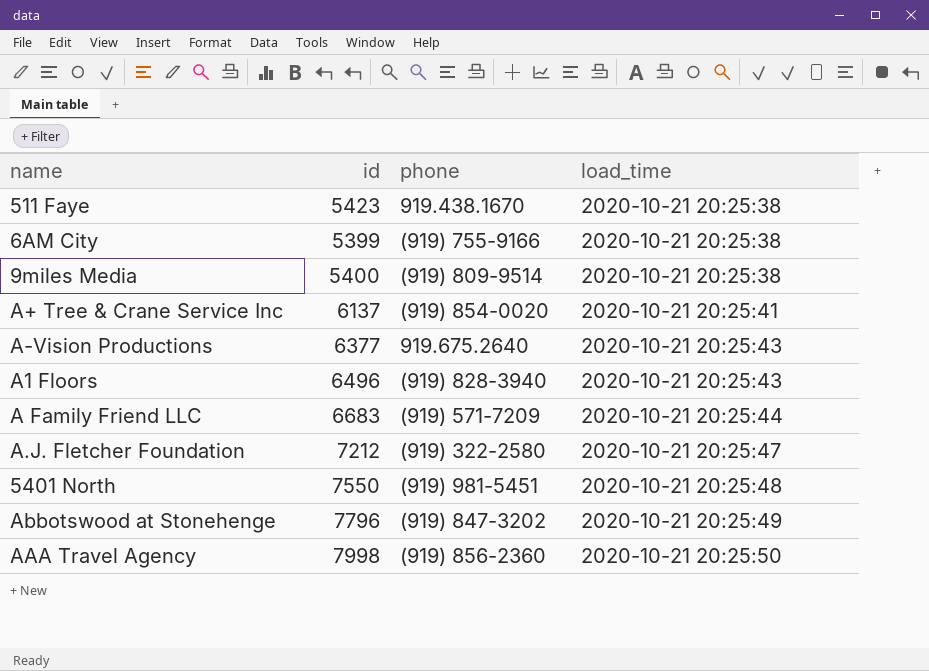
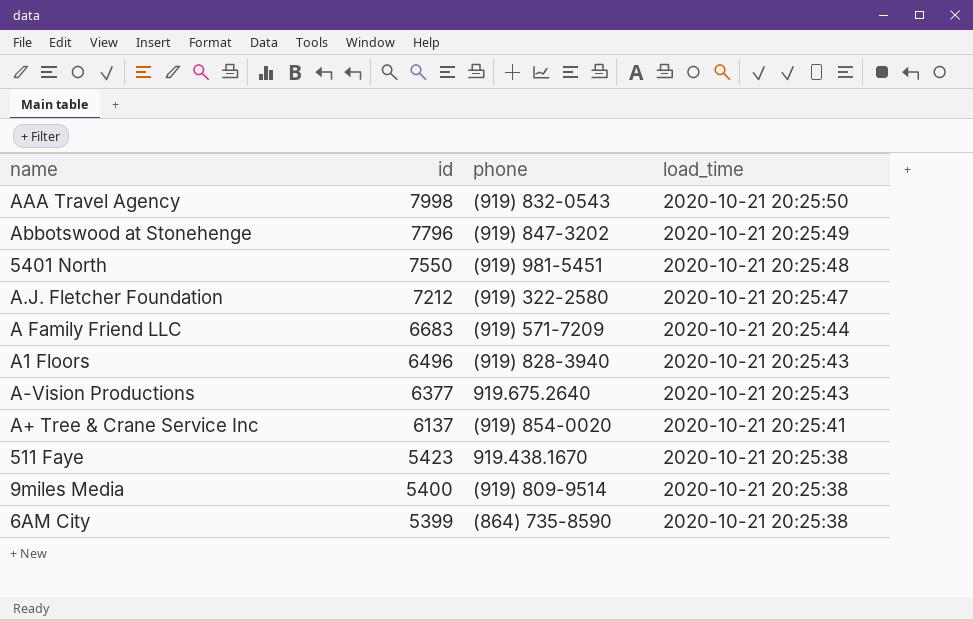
row order: load_time ascending -> id descending
AAA Travel Agency | phone: (919) 856-2360 -> (919) 832-0543
6AM City | phone: (919) 755-9166 -> (864) 735-8590

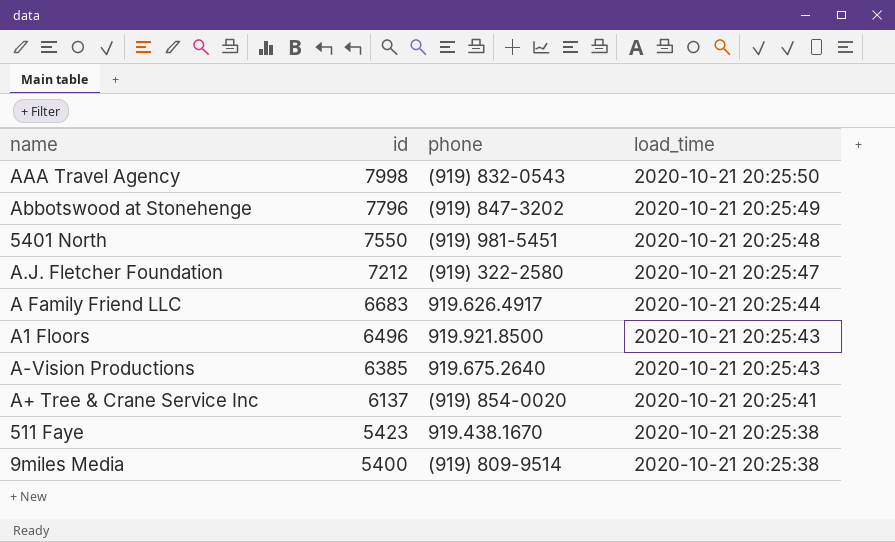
row 6AM City: 5399 | (864) 735-8590 | 2020-10-21 20:25:38 -> none
A Family Friend LLC | phone: (919) 571-7209 -> 919.626.4917
A1 Floors | phone: (919) 828-3940 -> 919.921.8500
A-Vision Productions | id: 6377 -> 6385

